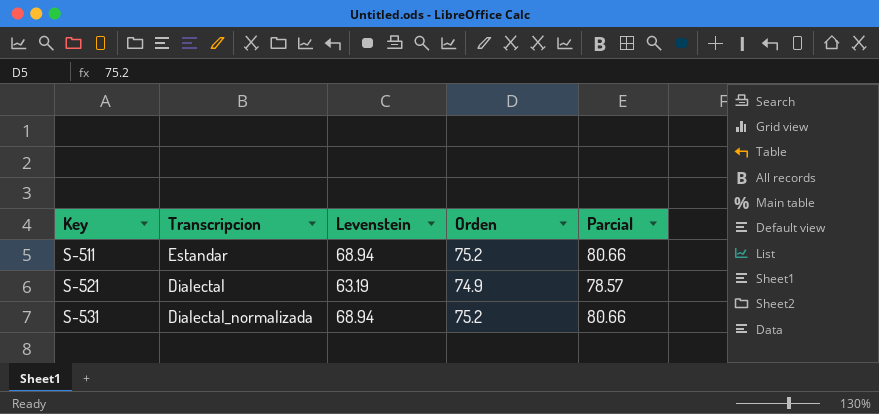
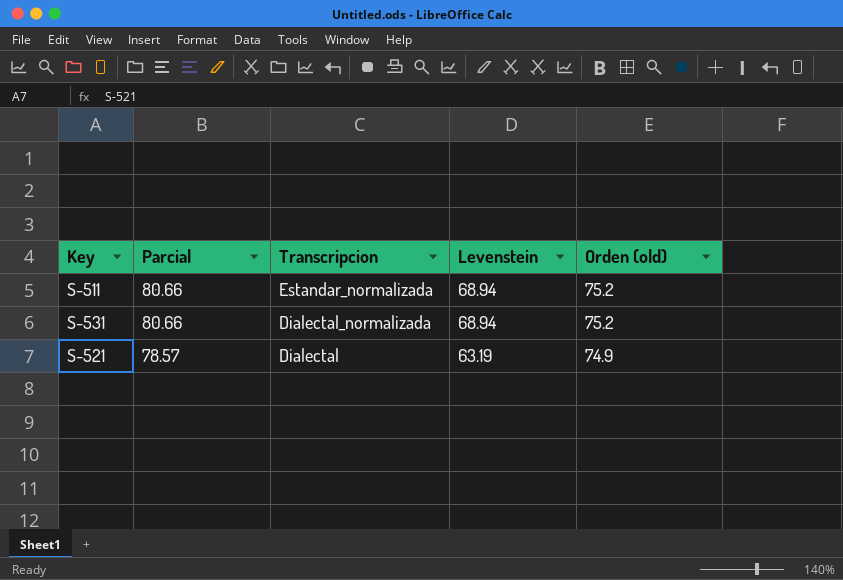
row order: Key ascending -> Parcial descending
column Parcial | position: 5 -> 2
column name: Orden -> Orden (old)
S-511 | Transcripcion: Estandar -> Estandar_normalizada

